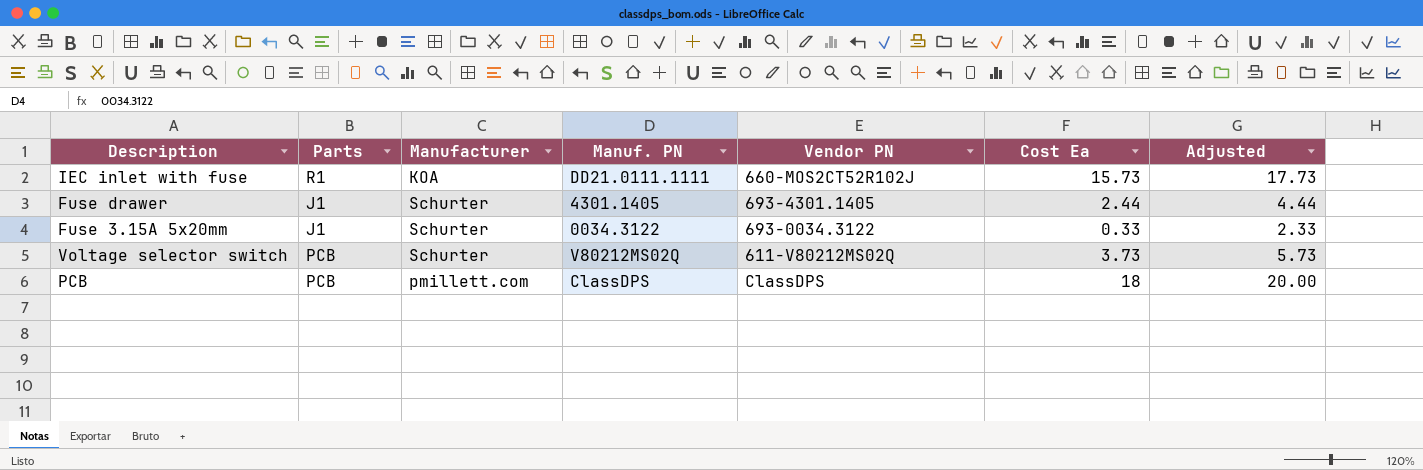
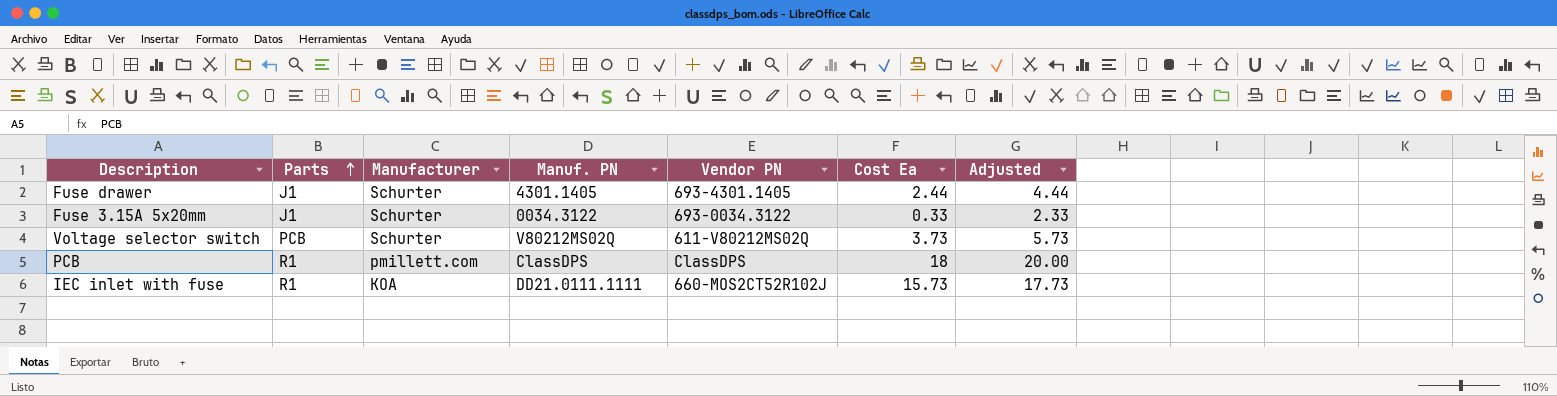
row order: none -> Parts ascending
PCB | Parts: PCB -> R1

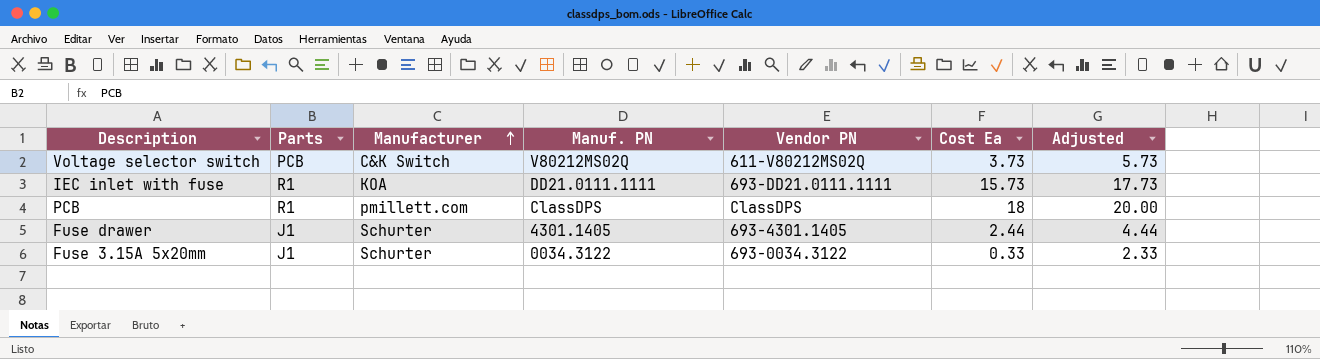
row order: Parts ascending -> Manufacturer ascending
Voltage selector switch | Manufacturer: Schurter -> C&K Switch
IEC inlet with fuse | Vendor PN: 660-MOS2CT52R102J -> 693-DD21.0111.1111

